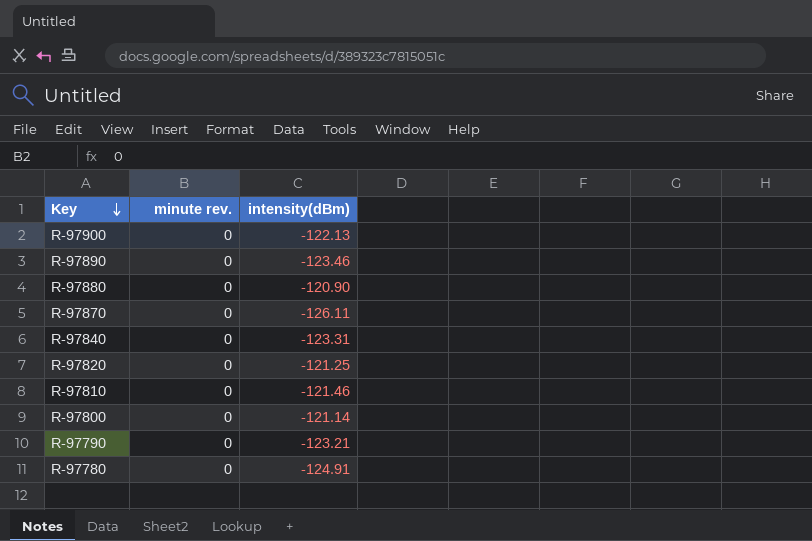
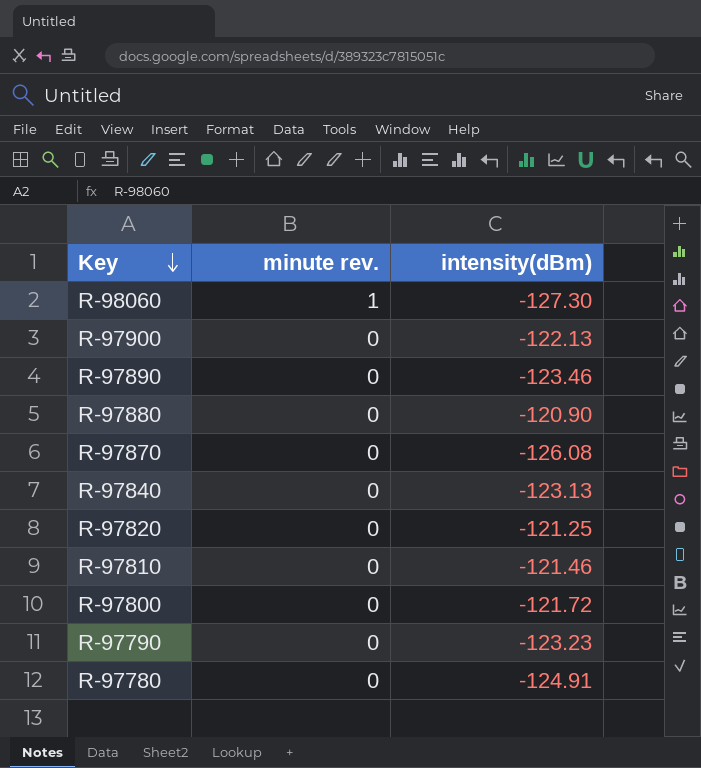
row R-98060: none -> 1 | -127.30
R-97870 | intensity(dBm): -126.11 -> -126.08
R-97840 | intensity(dBm): -123.31 -> -123.13
R-97800 | intensity(dBm): -121.14 -> -121.72
R-97790 | intensity(dBm): -123.21 -> -123.23

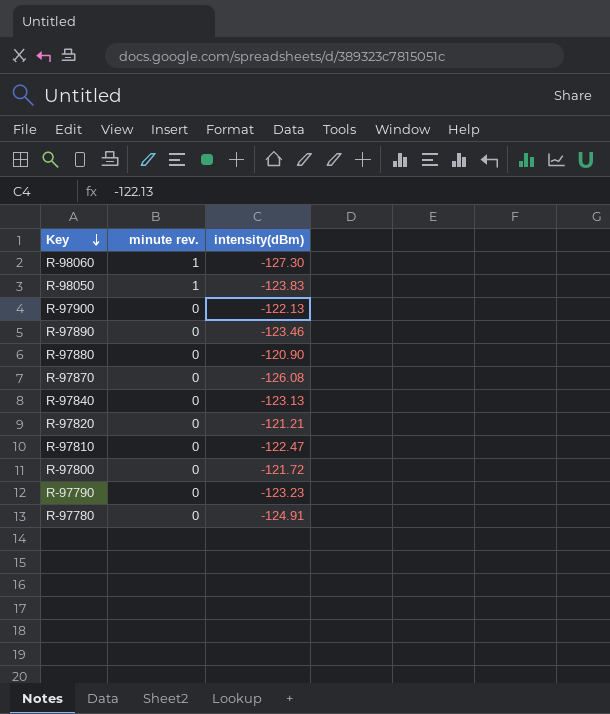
row R-98050: none -> 1 | -123.83
R-97820 | intensity(dBm): -121.25 -> -121.21
R-97810 | intensity(dBm): -121.46 -> -122.47

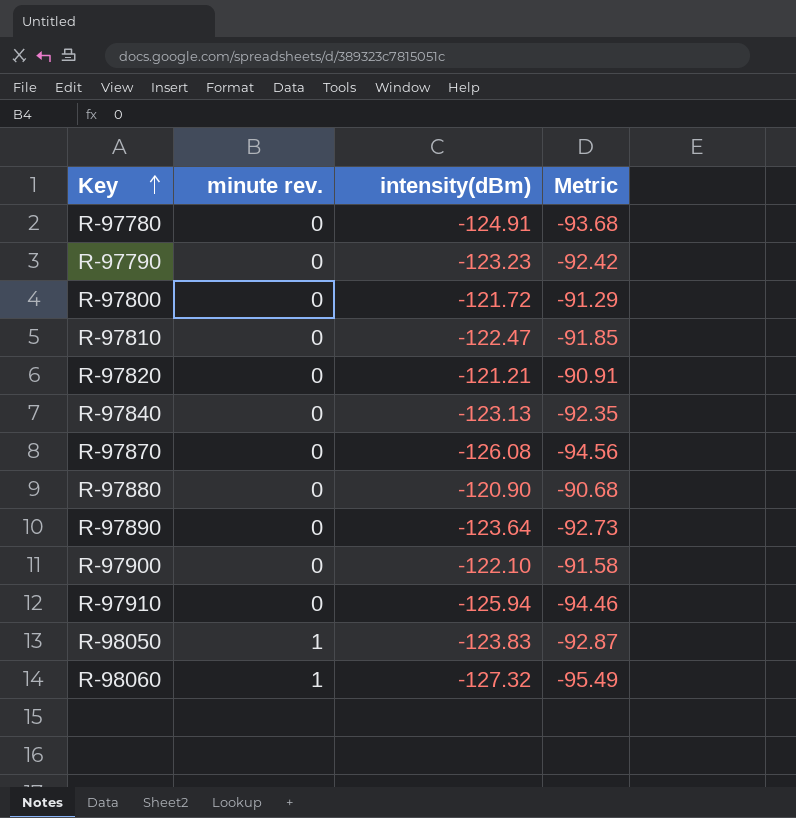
row order: Key descending -> Key ascending
column Metric | formula: none -> [intensity(dBm)] * 0.75
R-97890 | intensity(dBm): -123.46 -> -123.64
R-97900 | intensity(dBm): -122.13 -> -122.10
row R-97910: none -> 0 | -125.94 | -94.46
R-98060 | intensity(dBm): -127.30 -> -127.32

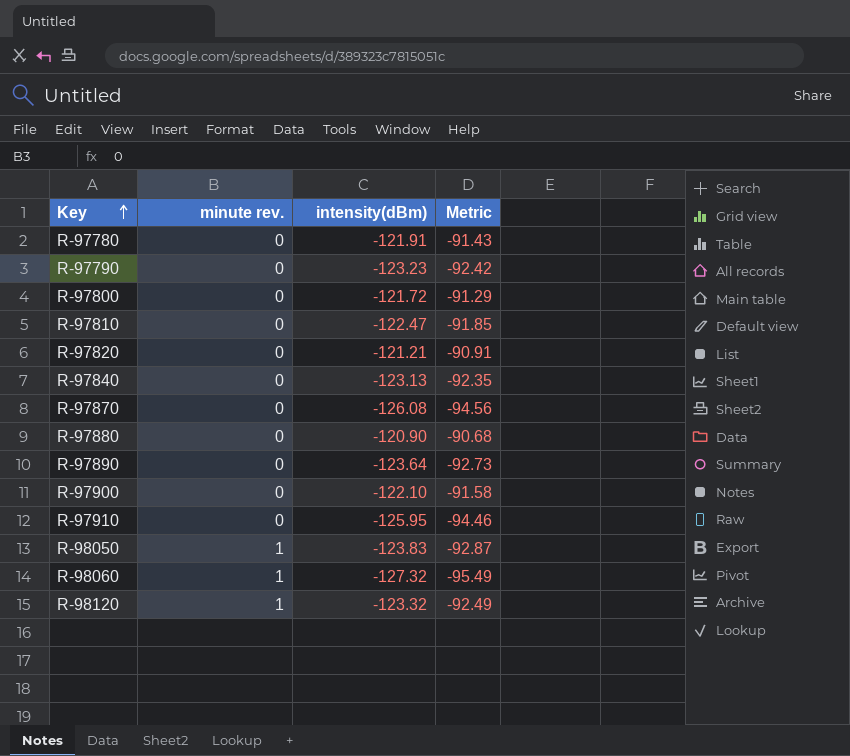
R-97780 | intensity(dBm): -124.91 -> -121.91
R-97780 | Metric: -93.68 -> -91.43
R-97910 | intensity(dBm): -125.94 -> -125.95
row R-98120: none -> 1 | -123.32 | -92.49

